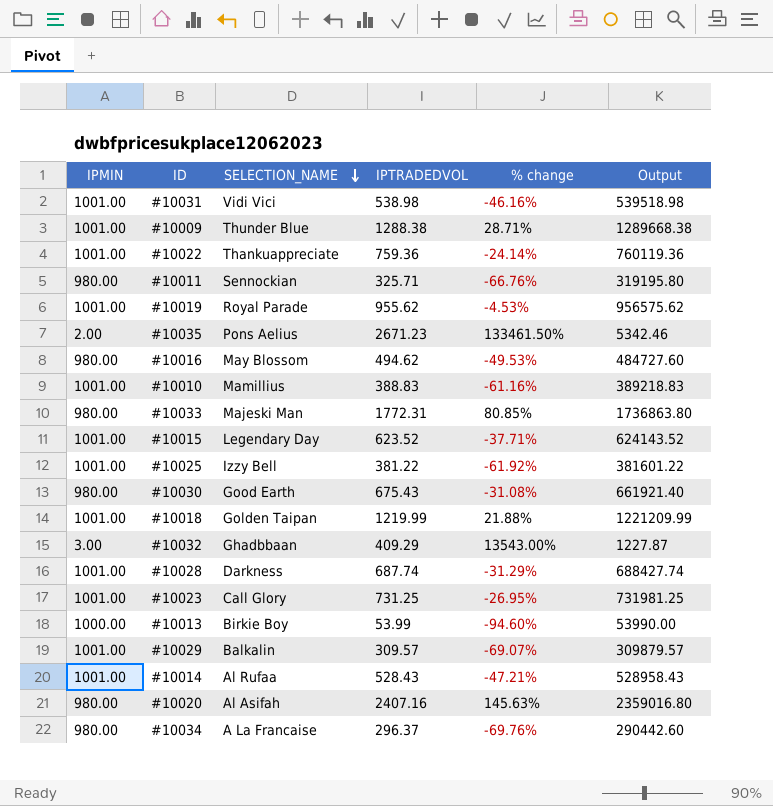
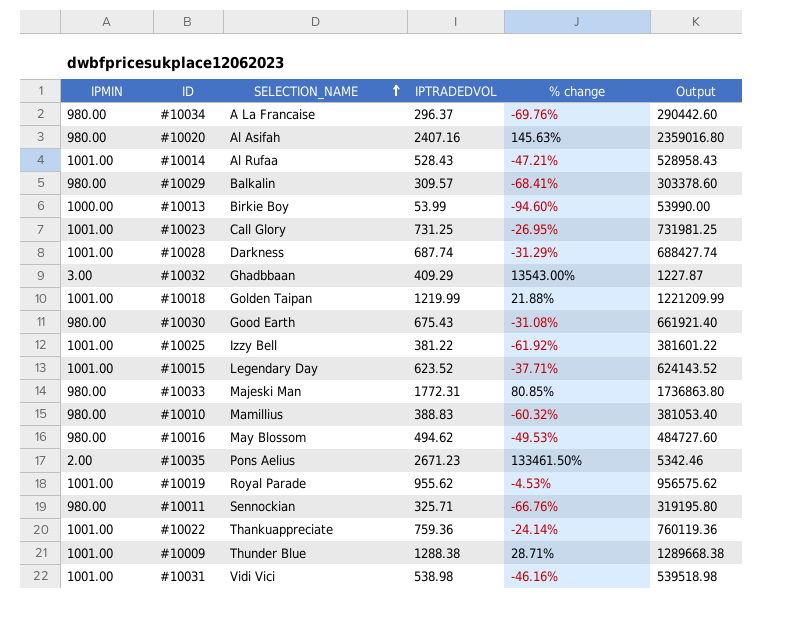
row order: SELECTION_NAME descending -> SELECTION_NAME ascending
#10029 | IPMIN: 1001.00 -> 980.00
#10029 | % change: -69.07% -> -68.41%
#10029 | Output: 309879.57 -> 303378.60
#10010 | IPMIN: 1001.00 -> 980.00
#10010 | % change: -61.16% -> -60.32%
#10010 | Output: 389218.83 -> 381053.40

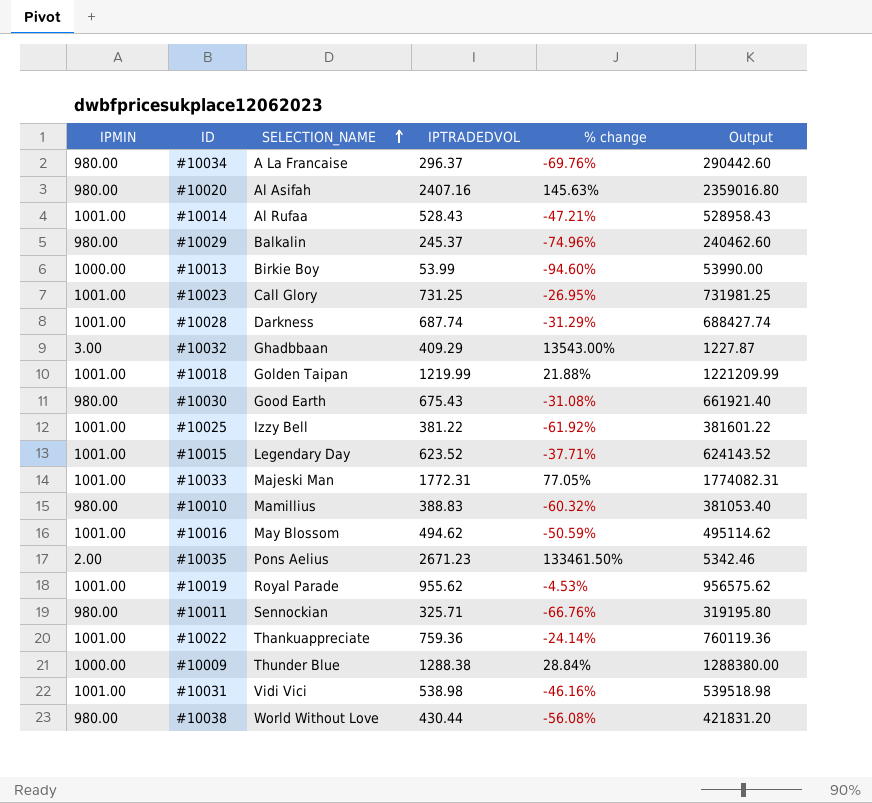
#10029 | IPTRADEDVOL: 309.57 -> 245.37
#10029 | % change: -68.41% -> -74.96%
#10029 | Output: 303378.60 -> 240462.60
#10033 | IPMIN: 980.00 -> 1001.00
#10033 | % change: 80.85% -> 77.05%
#10033 | Output: 1736863.80 -> 1774082.31
#10016 | IPMIN: 980.00 -> 1001.00
#10016 | % change: -49.53% -> -50.59%
#10016 | Output: 484727.60 -> 495114.62
#10009 | IPMIN: 1001.00 -> 1000.00
#10009 | % change: 28.71% -> 28.84%
#10009 | Output: 1289668.38 -> 1288380.00
row #10038: none -> 980.00 | World Without Love | 430.44 | -56.08% | 421831.20

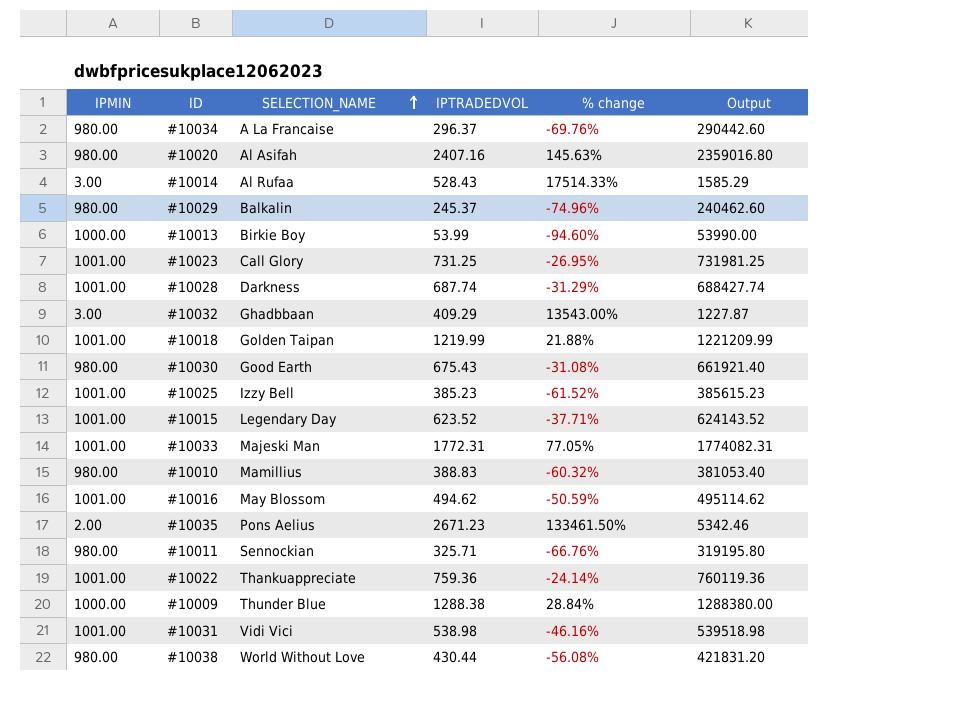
row #10019: 1001.00 | Royal Parade | 955.62 | -4.53% | 956575.62 -> none
#10014 | IPMIN: 1001.00 -> 3.00
#10014 | % change: -47.21% -> 17514.33%
#10014 | Output: 528958.43 -> 1585.29
#10025 | IPTRADEDVOL: 381.22 -> 385.23
#10025 | % change: -61.92% -> -61.52%
#10025 | Output: 381601.22 -> 385615.23

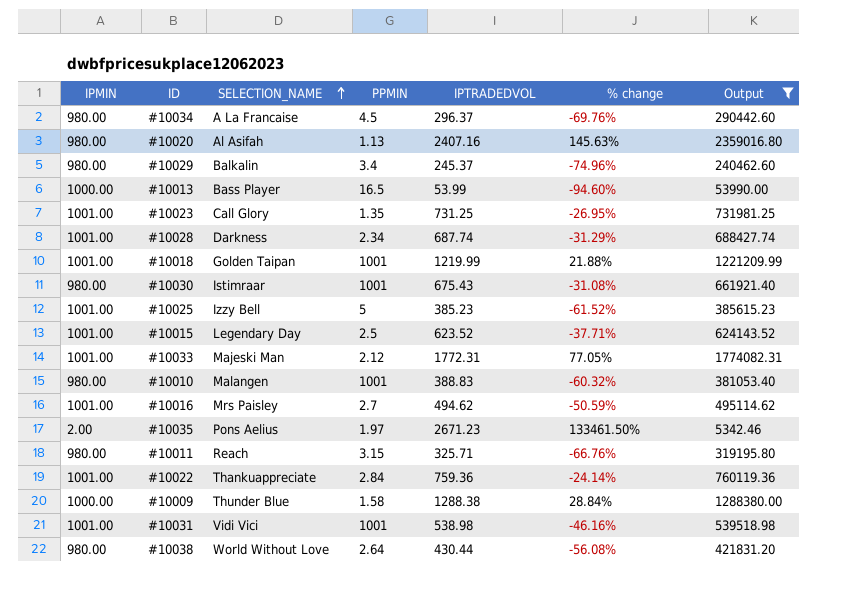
filter: none -> Output >= 5342.46
column PPMIN | position: none -> 4
#10013 | SELECTION_NAME: Birkie Boy -> Bass Player
#10030 | SELECTION_NAME: Good Earth -> Istimraar
#10010 | SELECTION_NAME: Mamillius -> Malangen
#10016 | SELECTION_NAME: May Blossom -> Mrs Paisley
#10011 | SELECTION_NAME: Sennockian -> Reach

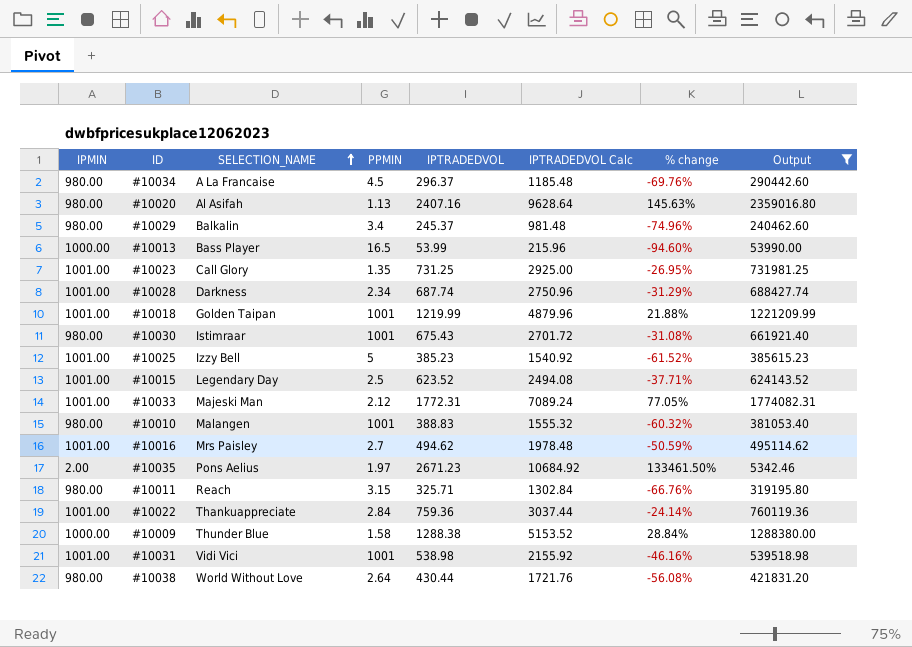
column IPTRADEDVOL Calc | formula: none -> [IPTRADEDVOL] * 4

